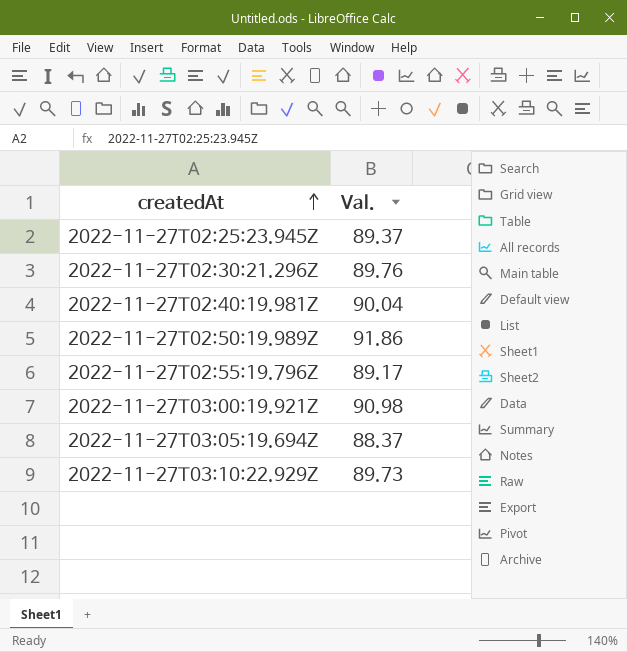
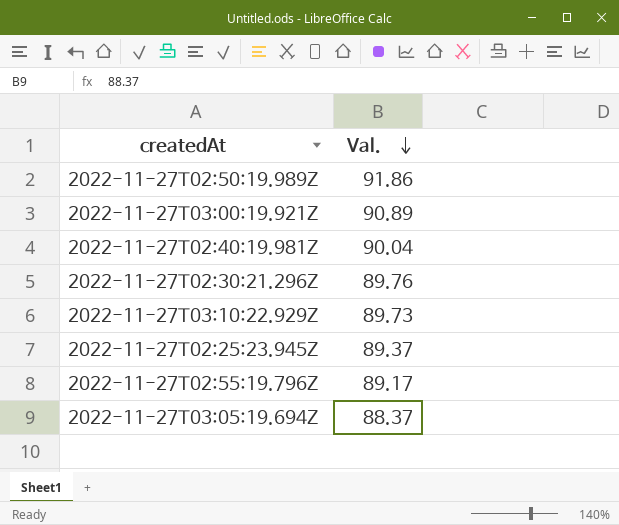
row order: createdAt ascending -> Val. descending
2022-11-27T03:00:19.921Z | Val.: 90.98 -> 90.89

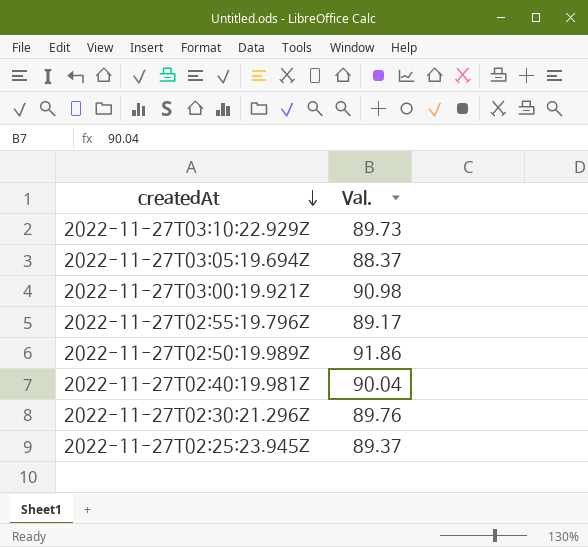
row order: Val. descending -> createdAt descending
2022-11-27T03:00:19.921Z | Val.: 90.89 -> 90.98

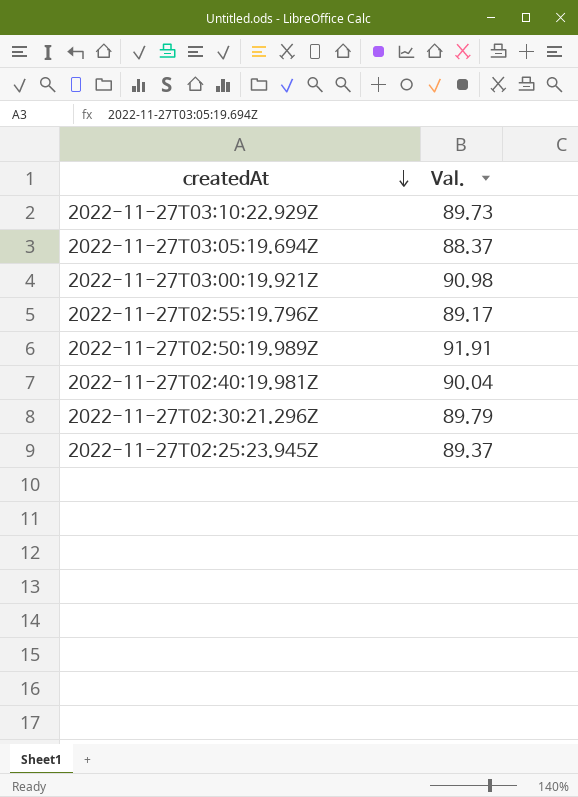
2022-11-27T02:50:19.989Z | Val.: 91.86 -> 91.91
2022-11-27T02:30:21.296Z | Val.: 89.76 -> 89.79

